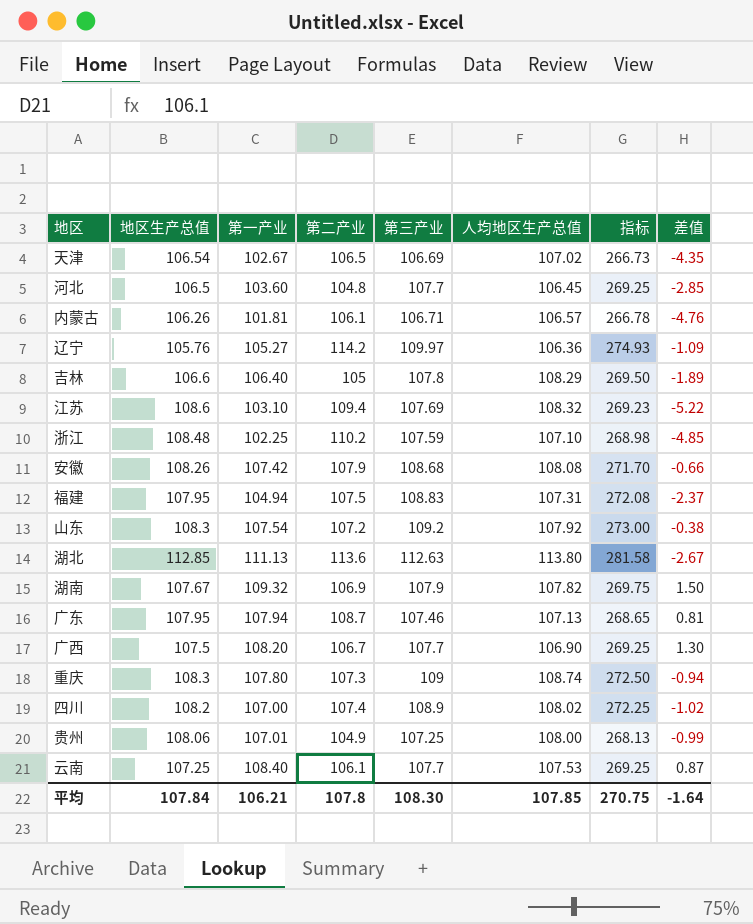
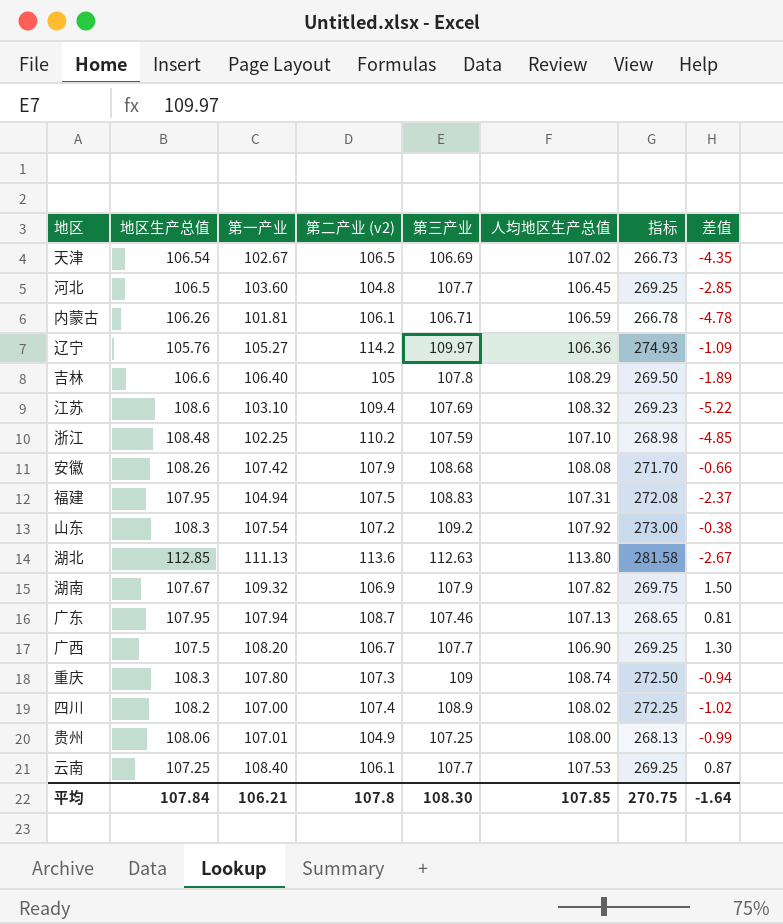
column name: 第二产业 -> 第二产业 (v2)
内蒙古 | 人均地区生产总值: 106.57 -> 106.59
内蒙古 | 差值: -4.76 -> -4.78

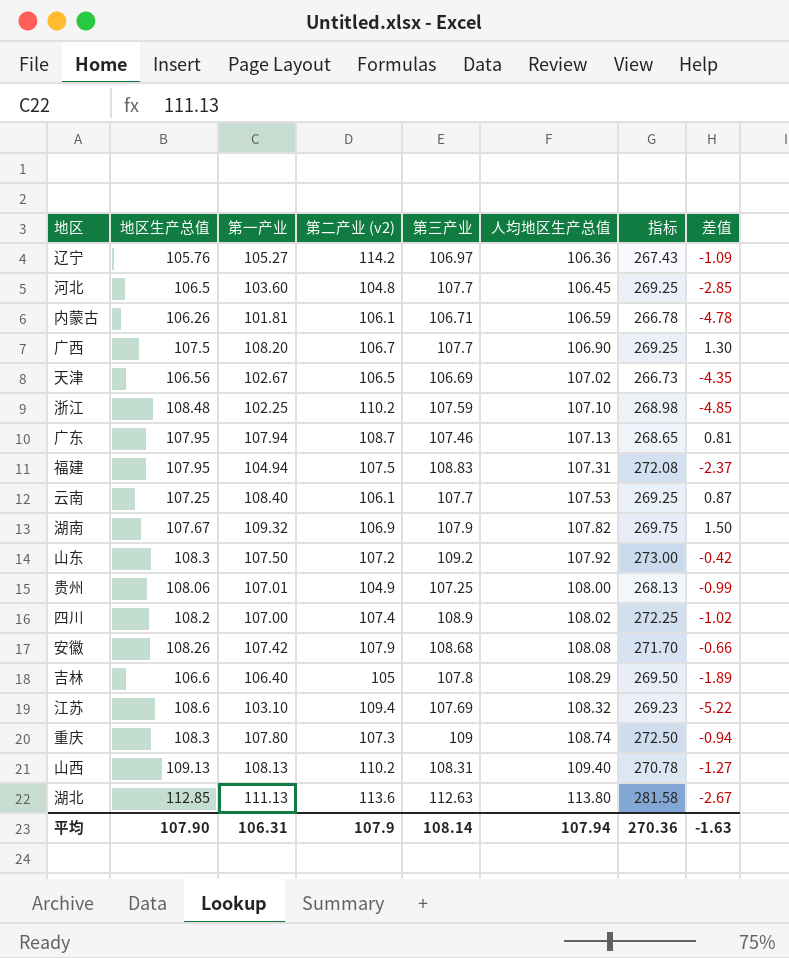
row order: none -> 人均地区生产总值 ascending
辽宁 | 第三产业: 109.97 -> 106.97
辽宁 | 指标: 274.93 -> 267.43
天津 | 地区生产总值: 106.54 -> 106.56
山东 | 第一产业: 107.54 -> 107.50
山东 | 差值: -0.38 -> -0.42
row 山西: none -> 109.13 | 108.13 | 110.2 | 108.31 | 109.40 | 270.78 | -1.27
平均 | 地区生产总值: 107.84 -> 107.90
平均 | 第一产业: 106.21 -> 106.31
平均 | 第二产业 (v2): 107.8 -> 107.9
平均 | 第三产业: 108.30 -> 108.14
平均 | 人均地区生产总值: 107.85 -> 107.94
平均 | 指标: 270.75 -> 270.36
平均 | 差值: -1.64 -> -1.63

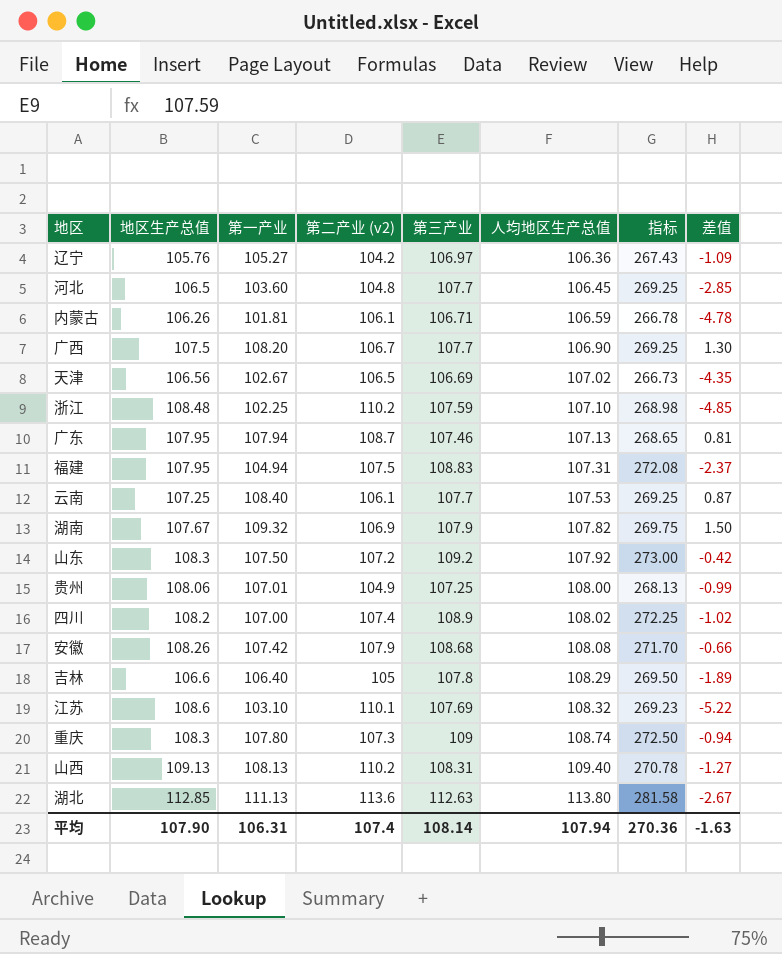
辽宁 | 第二产业 (v2): 114.2 -> 104.2
江苏 | 第二产业 (v2): 109.4 -> 110.1
平均 | 第二产业 (v2): 107.9 -> 107.4

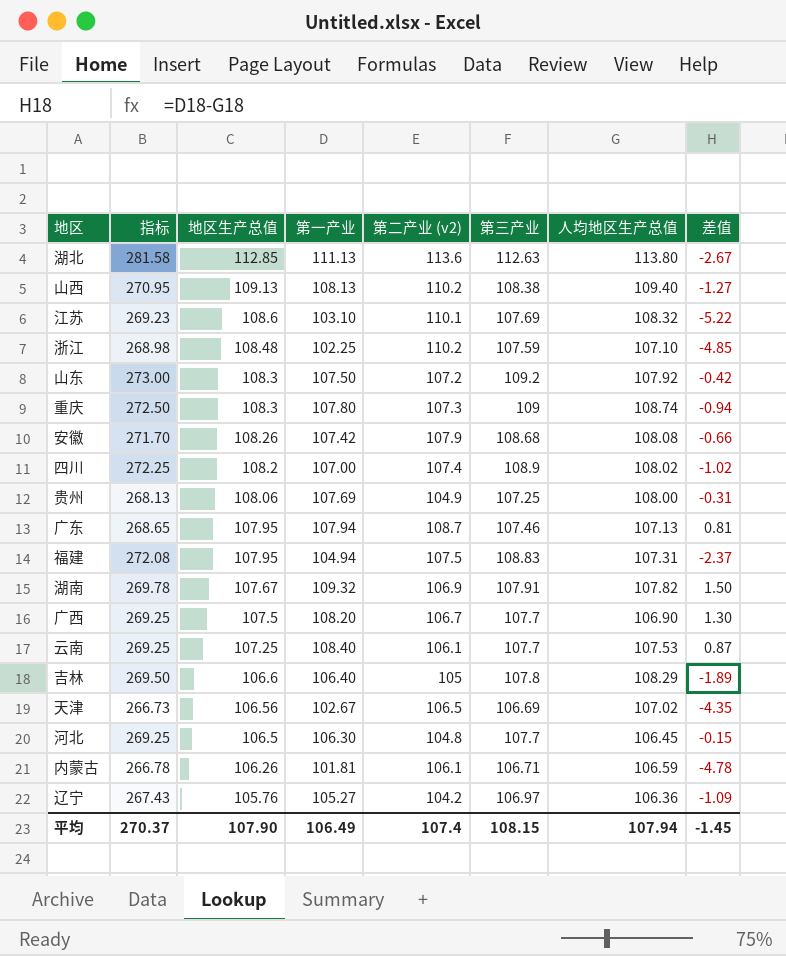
row order: 人均地区生产总值 ascending -> 地区生产总值 descending
column 指标 | position: 7 -> 2
山西 | 指标: 270.78 -> 270.95
山西 | 第三产业: 108.31 -> 108.38
贵州 | 第一产业: 107.01 -> 107.69
贵州 | 差值: -0.99 -> -0.31
湖南 | 指标: 269.75 -> 269.78
湖南 | 第三产业: 107.9 -> 107.91
河北 | 第一产业: 103.60 -> 106.30
河北 | 差值: -2.85 -> -0.15
平均 | 指标: 270.36 -> 270.37
平均 | 第一产业: 106.31 -> 106.49
平均 | 第三产业: 108.14 -> 108.15
平均 | 差值: -1.63 -> -1.45

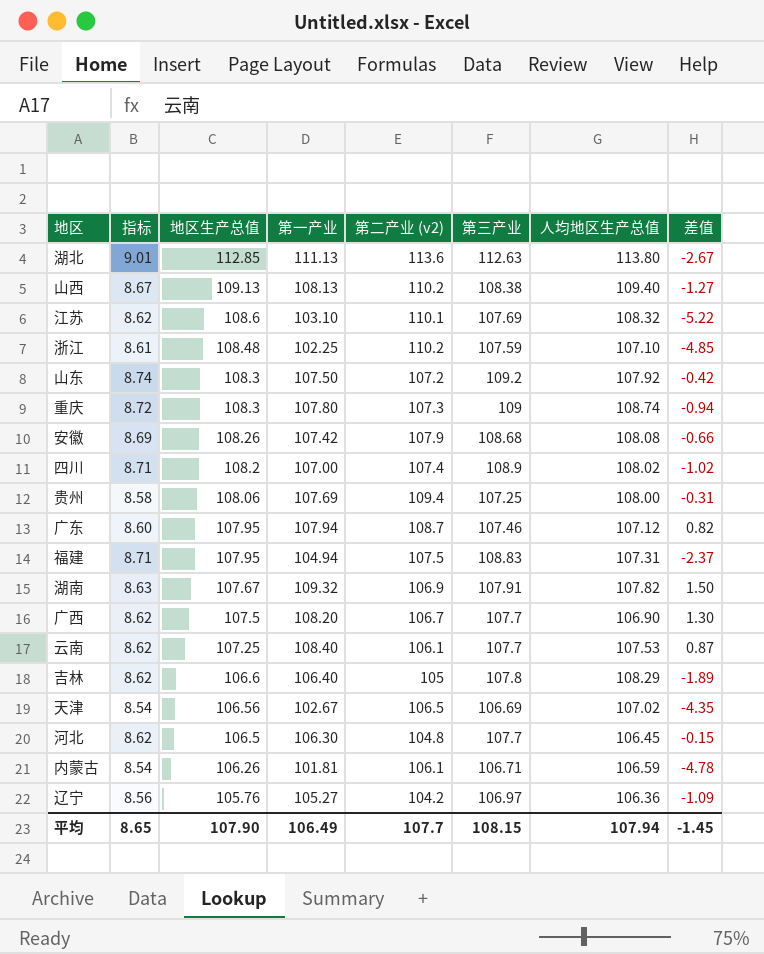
column 指标 | formula: [第三产业] * 2.5 -> [第三产业] * 0.08
贵州 | 第二产业 (v2): 104.9 -> 109.4
广东 | 人均地区生产总值: 107.13 -> 107.12
广东 | 差值: 0.81 -> 0.82
平均 | 指标: 270.37 -> 8.65
平均 | 第二产业 (v2): 107.4 -> 107.7

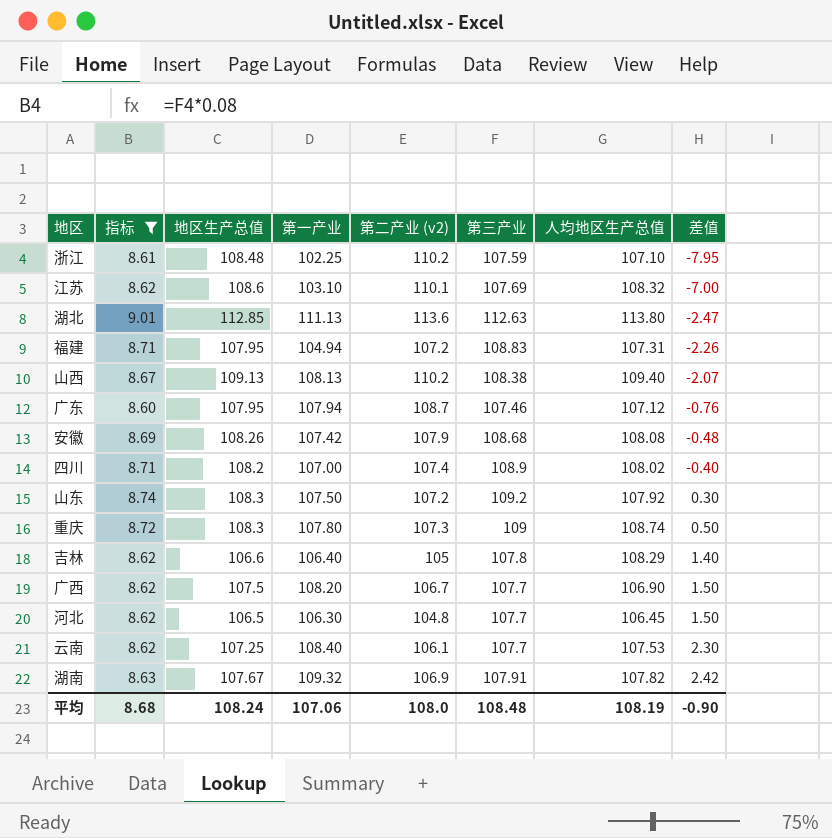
filter: none -> 指标 >= 8.60
row order: 地区生产总值 descending -> 差值 ascending
column 差值 | formula: [第一产业] - [人均地区生产总值] -> [第一产业] - [第二产业 (v2)]
福建 | 第二产业 (v2): 107.5 -> 107.2
平均 | 指标: 8.65 -> 8.68
平均 | 地区生产总值: 107.90 -> 108.24
平均 | 第一产业: 106.49 -> 107.06
平均 | 第二产业 (v2): 107.7 -> 108.0
平均 | 第三产业: 108.15 -> 108.48
平均 | 人均地区生产总值: 107.94 -> 108.19
平均 | 差值: -1.45 -> -0.90

